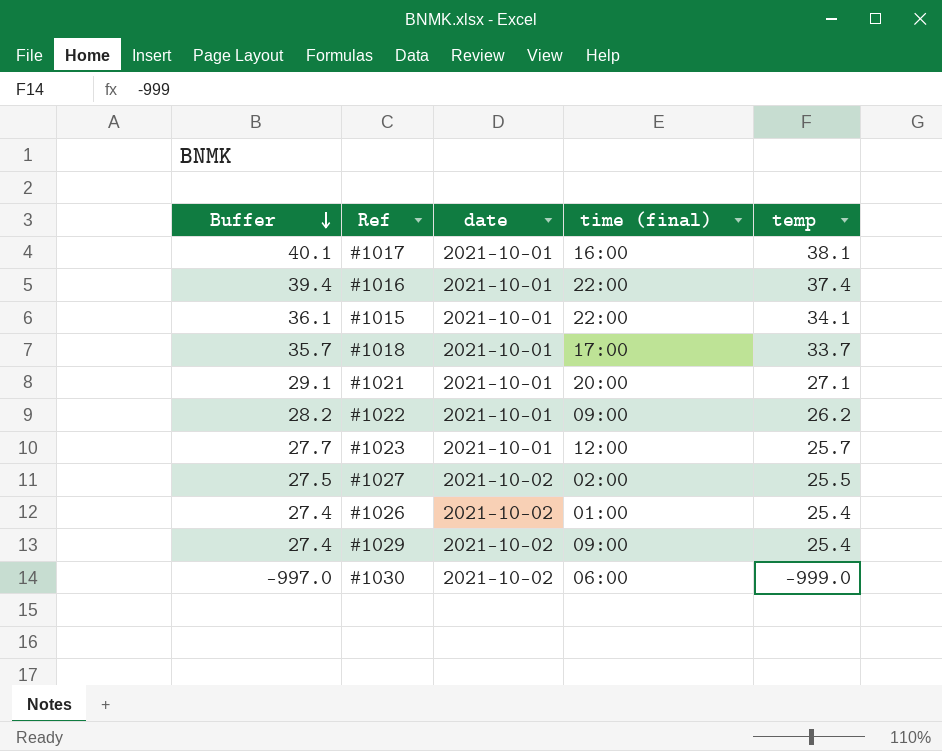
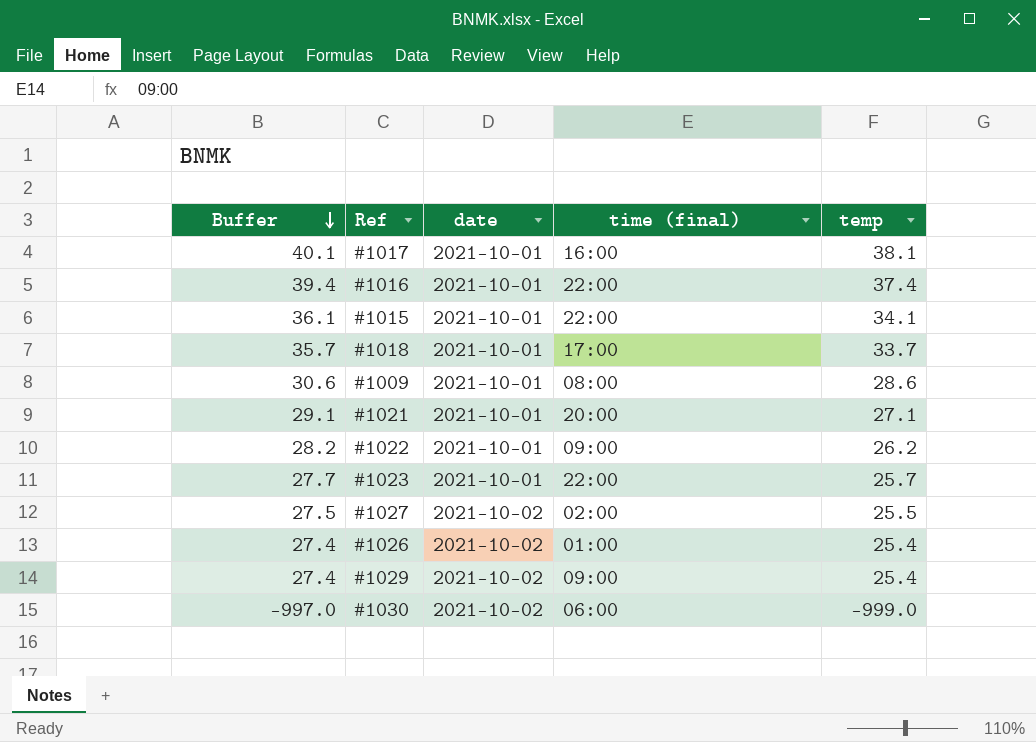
row #1009: none -> 30.6 | 2021-10-01 | 08:00 | 28.6
#1023 | time (final): 12:00 -> 22:00

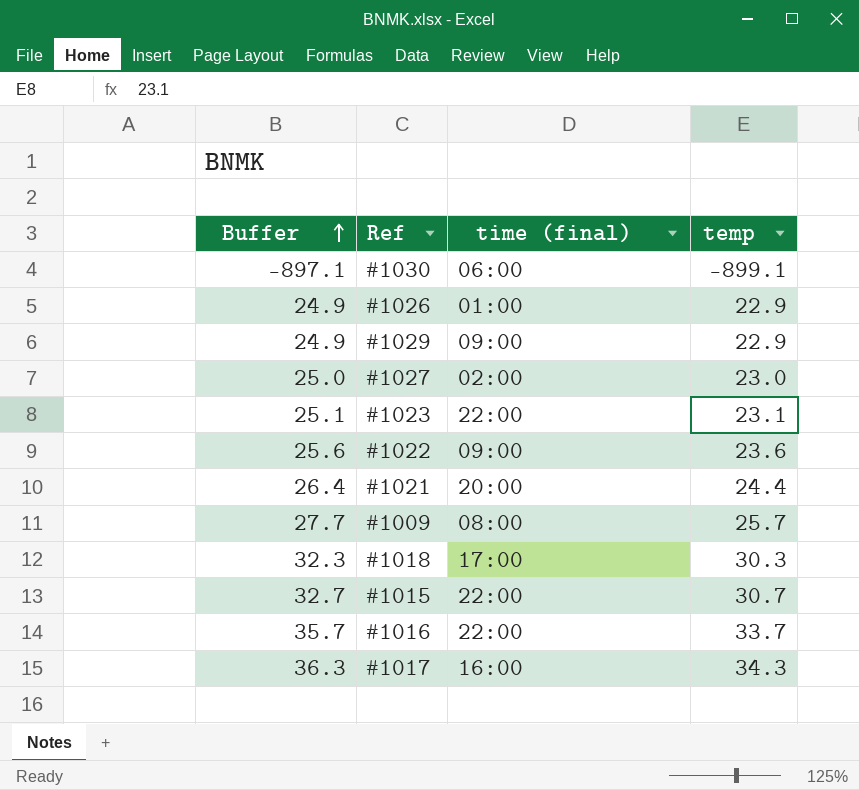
row order: Buffer descending -> Buffer ascending
column date | position: 3 -> none
#1030 | Buffer: -997.0 -> -897.1
#1030 | temp: -999.0 -> -899.1
#1026 | Buffer: 27.4 -> 24.9
#1026 | temp: 25.4 -> 22.9
#1029 | Buffer: 27.4 -> 24.9
#1029 | temp: 25.4 -> 22.9
#1027 | Buffer: 27.5 -> 25.0
#1027 | temp: 25.5 -> 23.0
#1023 | Buffer: 27.7 -> 25.1
#1023 | temp: 25.7 -> 23.1
#1022 | Buffer: 28.2 -> 25.6
#1022 | temp: 26.2 -> 23.6
#1021 | Buffer: 29.1 -> 26.4
#1021 | temp: 27.1 -> 24.4
#1009 | Buffer: 30.6 -> 27.7
#1009 | temp: 28.6 -> 25.7
#1018 | Buffer: 35.7 -> 32.3
#1018 | temp: 33.7 -> 30.3
#1015 | Buffer: 36.1 -> 32.7
#1015 | temp: 34.1 -> 30.7
#1016 | Buffer: 39.4 -> 35.7
#1016 | temp: 37.4 -> 33.7
#1017 | Buffer: 40.1 -> 36.3
#1017 | temp: 38.1 -> 34.3

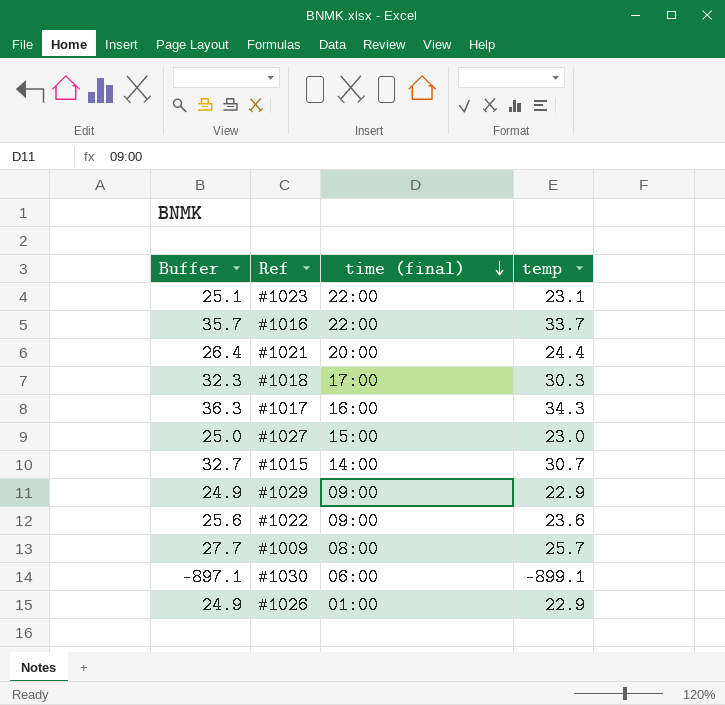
row order: Buffer ascending -> time (final) descending
#1027 | time (final): 02:00 -> 15:00
#1015 | time (final): 22:00 -> 14:00

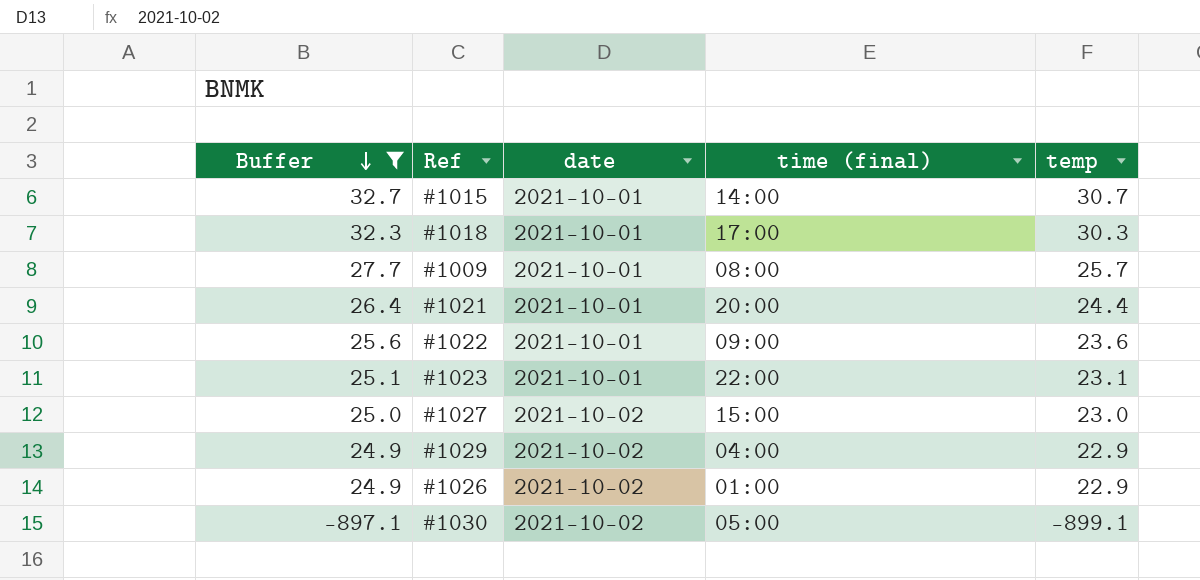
filter: none -> Buffer <= 32.7
row order: time (final) descending -> Buffer descending
column date | position: none -> 3
#1029 | time (final): 09:00 -> 04:00
#1030 | time (final): 06:00 -> 05:00

